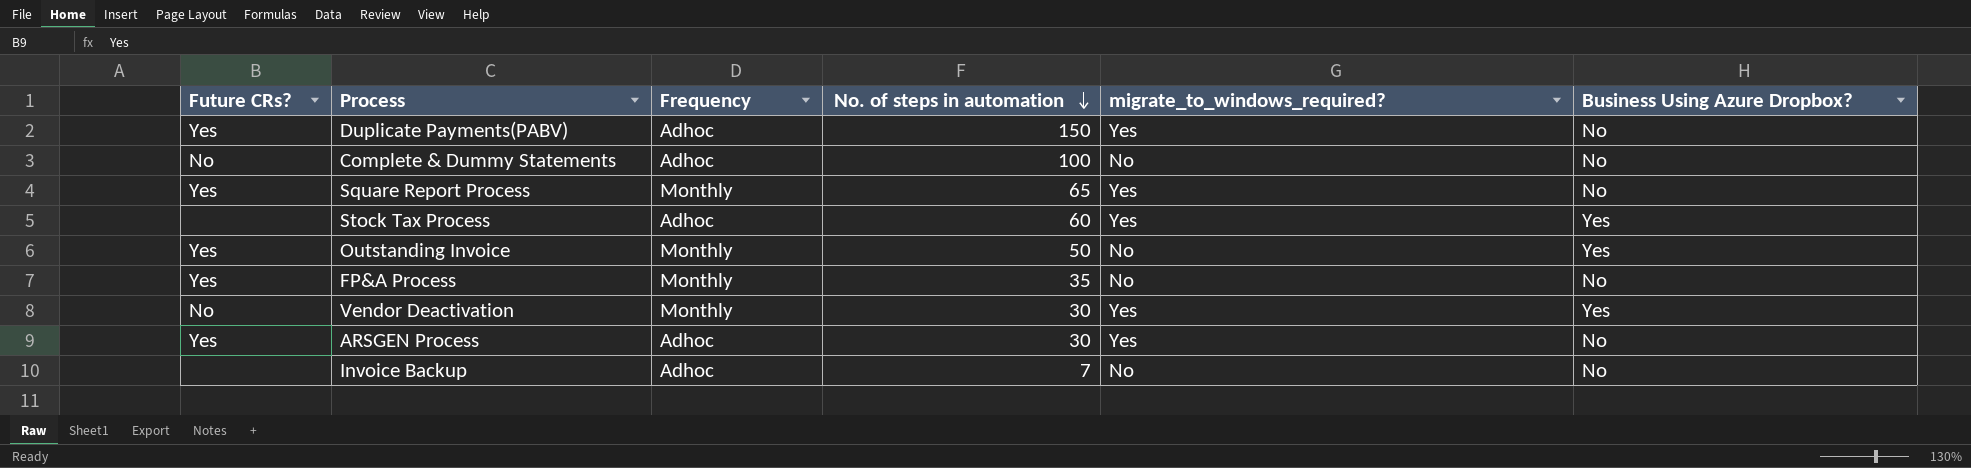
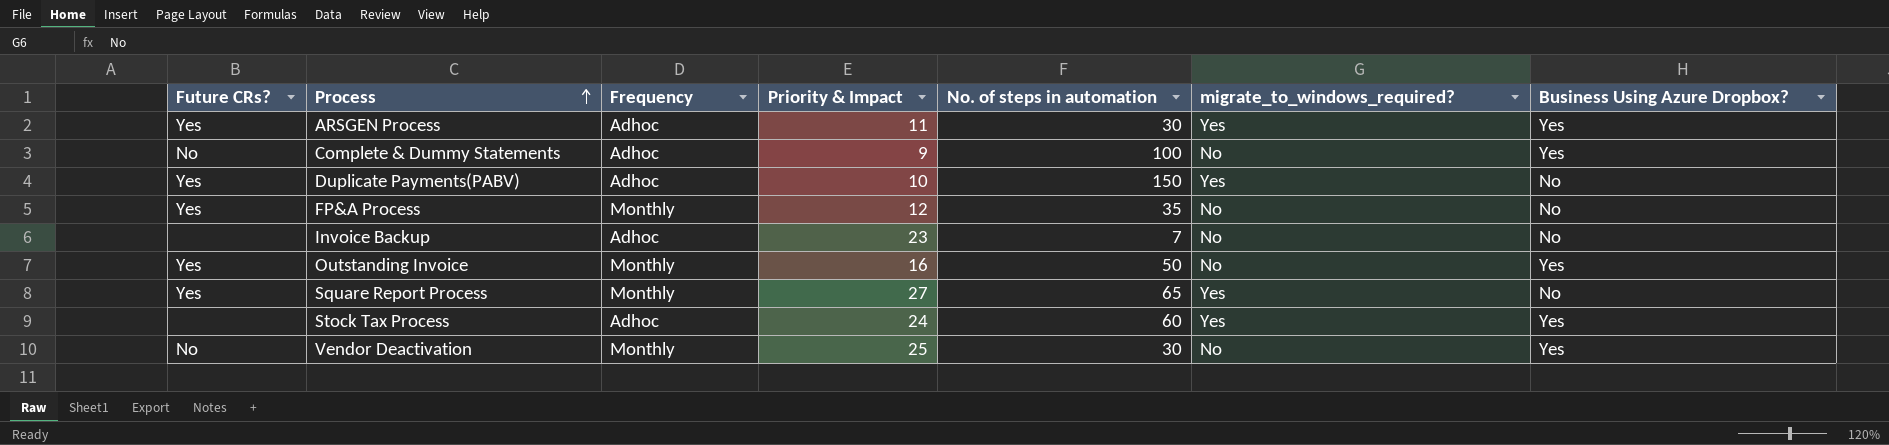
row order: No. of steps in automation descending -> Process ascending
column Priority & Impact | position: none -> 4
ARSGEN Process | Business Using Azure Dropbox?: No -> Yes
Complete & Dummy Statements | Business Using Azure Dropbox?: No -> Yes
Vendor Deactivation | migrate_to_windows_required?: Yes -> No

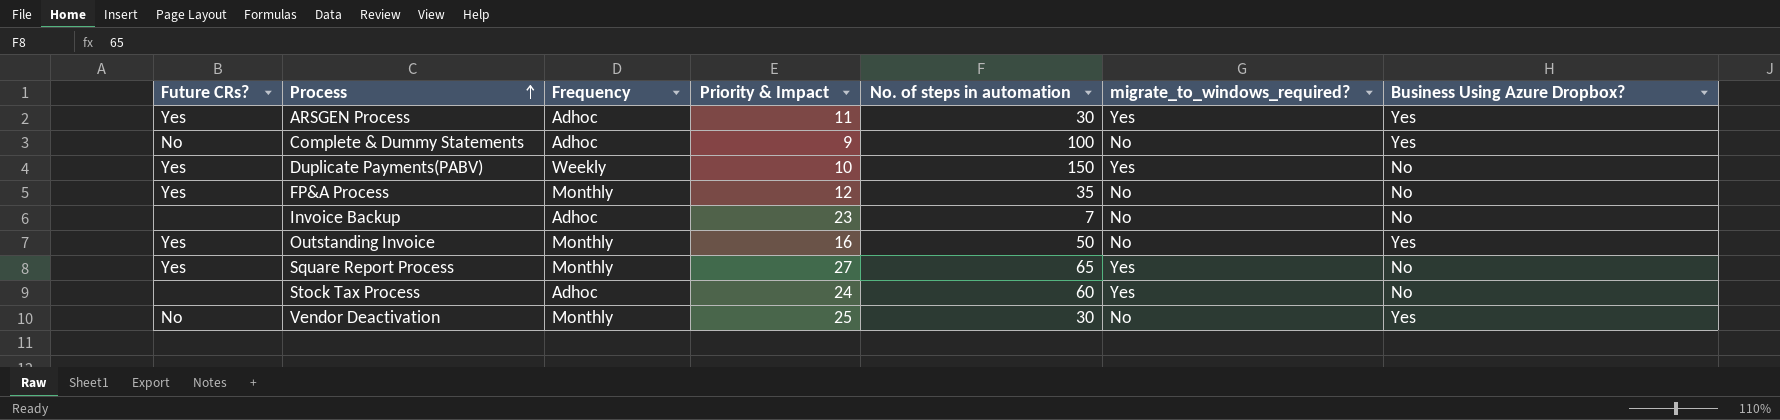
Duplicate Payments(PABV) | Frequency: Adhoc -> Weekly
Stock Tax Process | Business Using Azure Dropbox?: Yes -> No

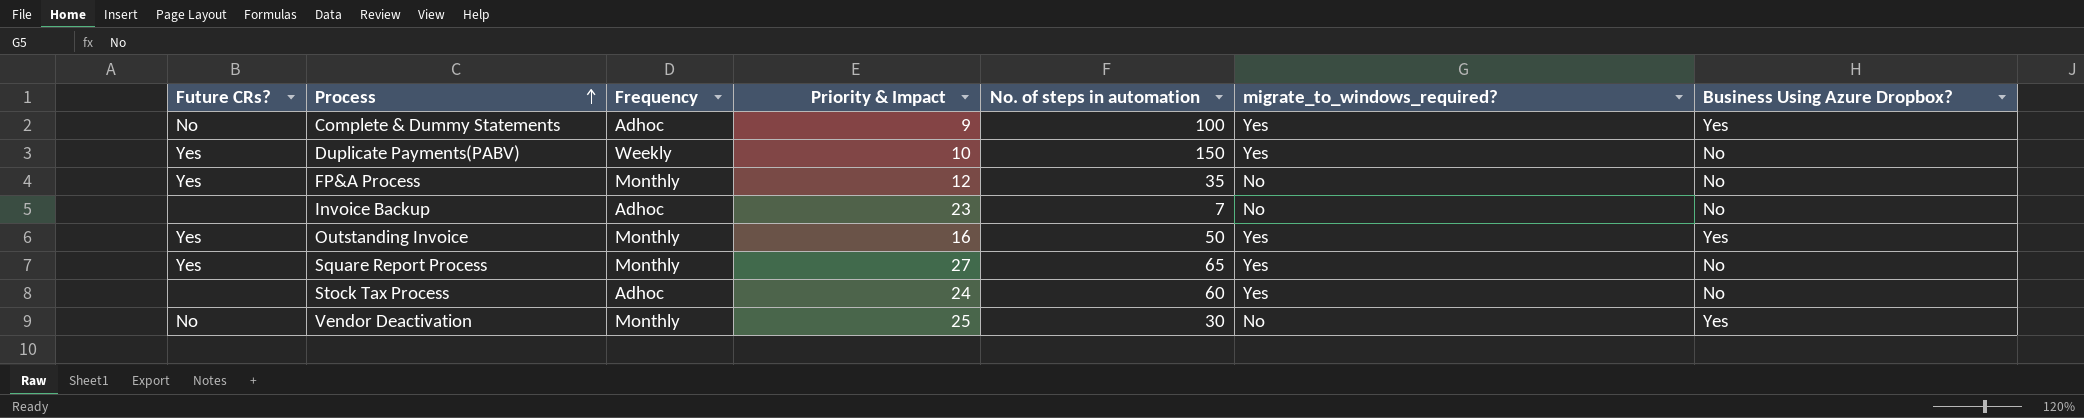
row ARSGEN Process: Yes | Adhoc | 11 | 30 | Yes | Yes -> none
Complete & Dummy Statements | migrate_to_windows_required?: No -> Yes
Outstanding Invoice | migrate_to_windows_required?: No -> Yes

